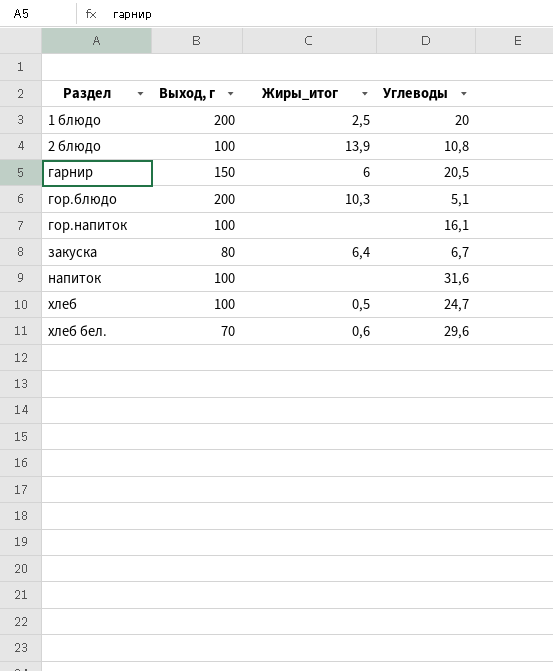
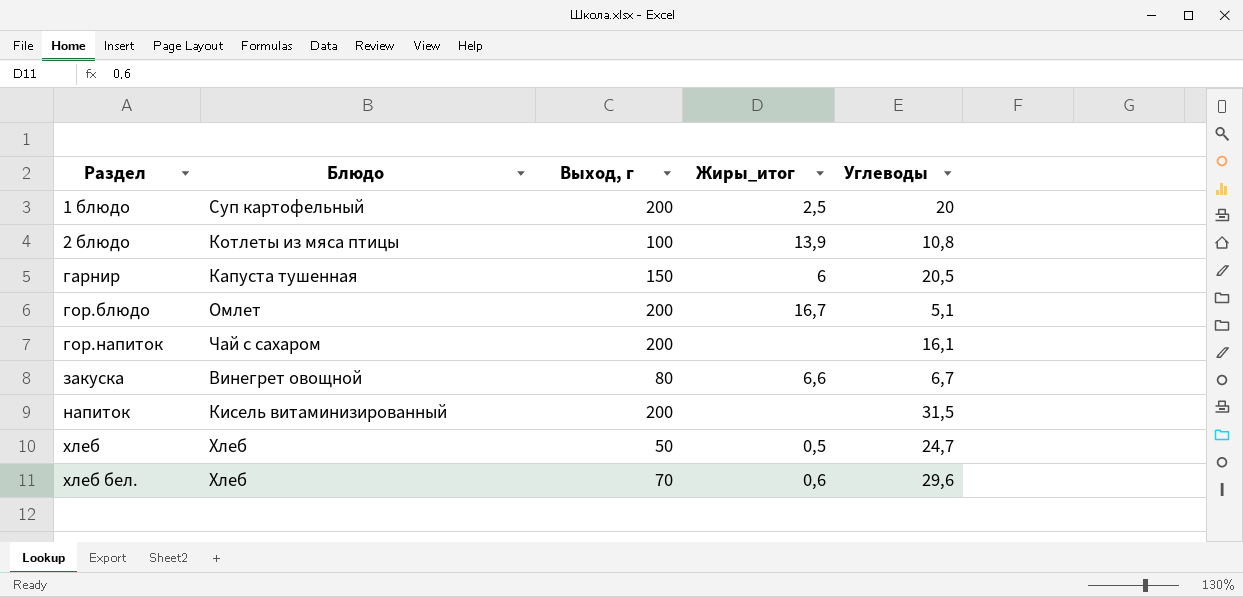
column Блюдо | position: none -> 2
гор.блюдо | Жиры_итог: 10,3 -> 16,7
гор.напиток | Выход, г: 100 -> 200
закуска | Жиры_итог: 6,4 -> 6,6
напиток | Выход, г: 100 -> 200
напиток | Углеводы: 31,6 -> 31,5
хлеб | Выход, г: 100 -> 50

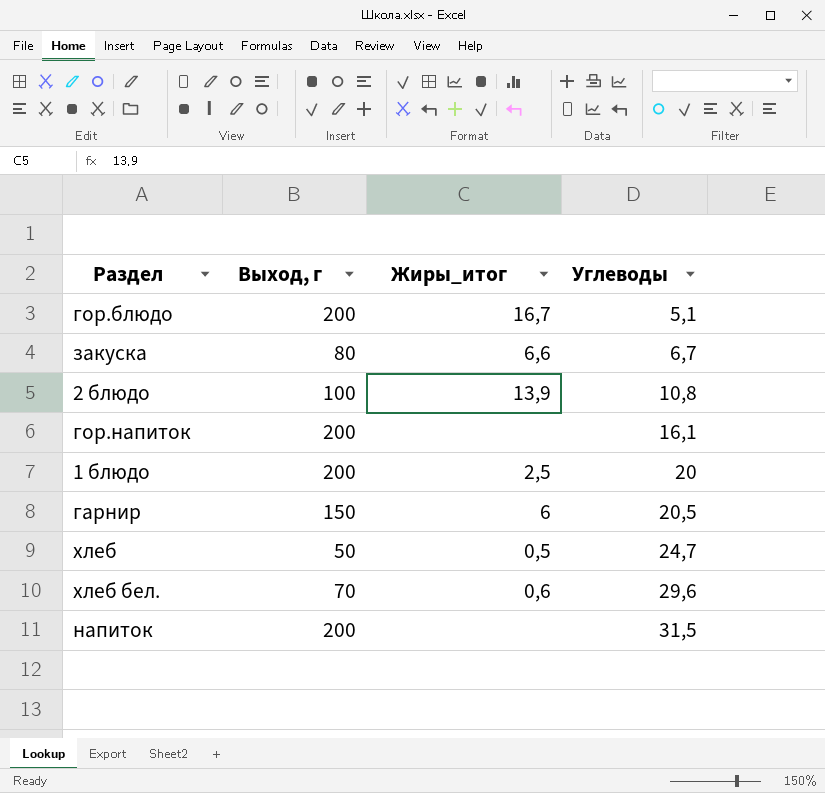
row order: Раздел ascending -> Углеводы ascending
column Блюдо | position: 2 -> none

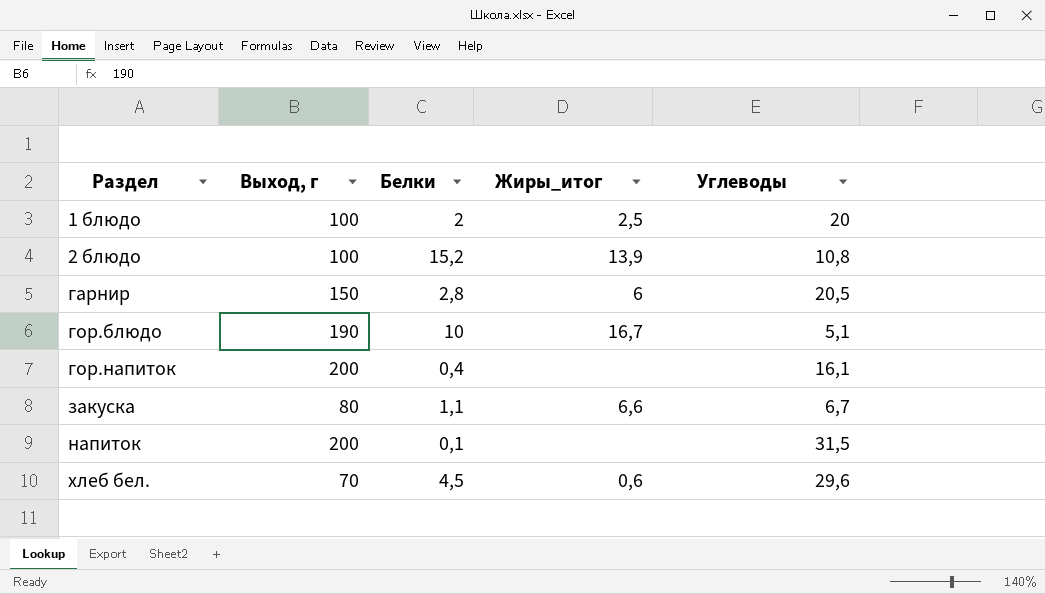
row order: Углеводы ascending -> Раздел ascending
column Белки | position: none -> 3
row хлеб: 50 | 0,5 | 24,7 -> none
1 блюдо | Выход, г: 200 -> 100
гор.блюдо | Выход, г: 200 -> 190

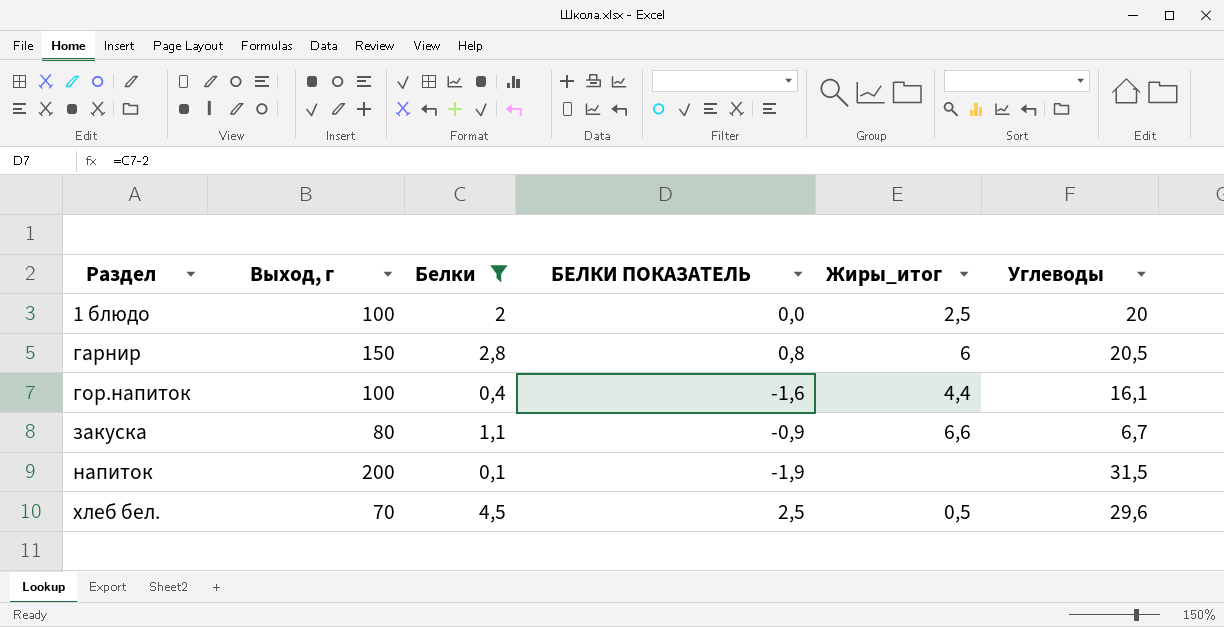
filter: none -> Белки <= 4,5
column БЕЛКИ ПОКАЗАТЕЛЬ | formula: none -> [Белки] - 2
гор.напиток | Выход, г: 200 -> 100
гор.напиток | Жиры_итог: none -> 4,4
хлеб бел. | Жиры_итог: 0,6 -> 0,5

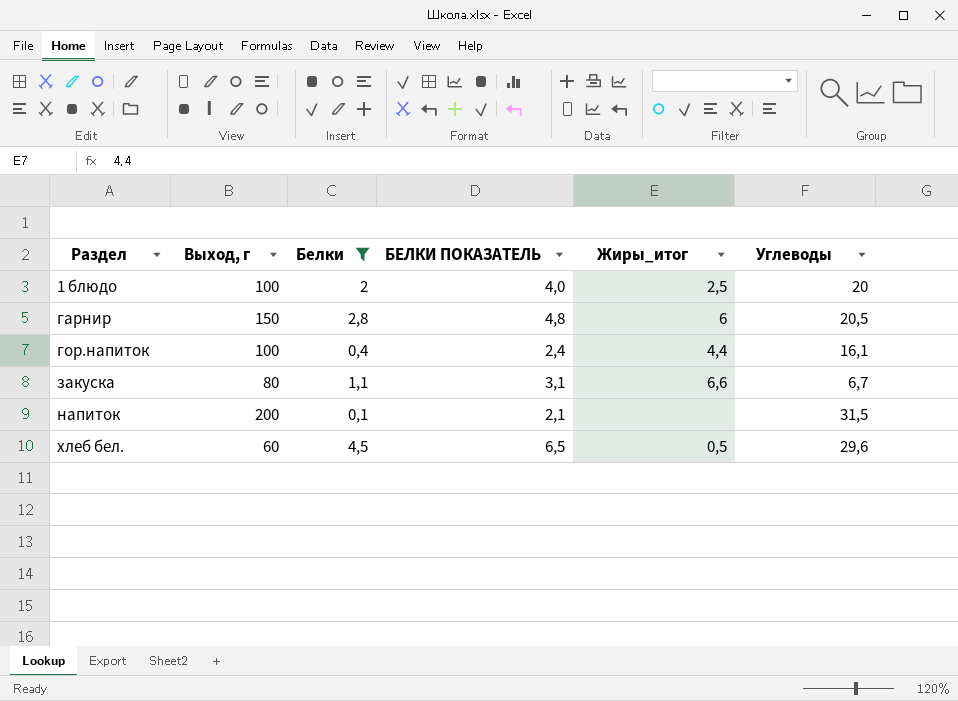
column БЕЛКИ ПОКАЗАТЕЛЬ | formula: [Белки] - 2 -> [Белки] + 2
хлеб бел. | Выход, г: 70 -> 60

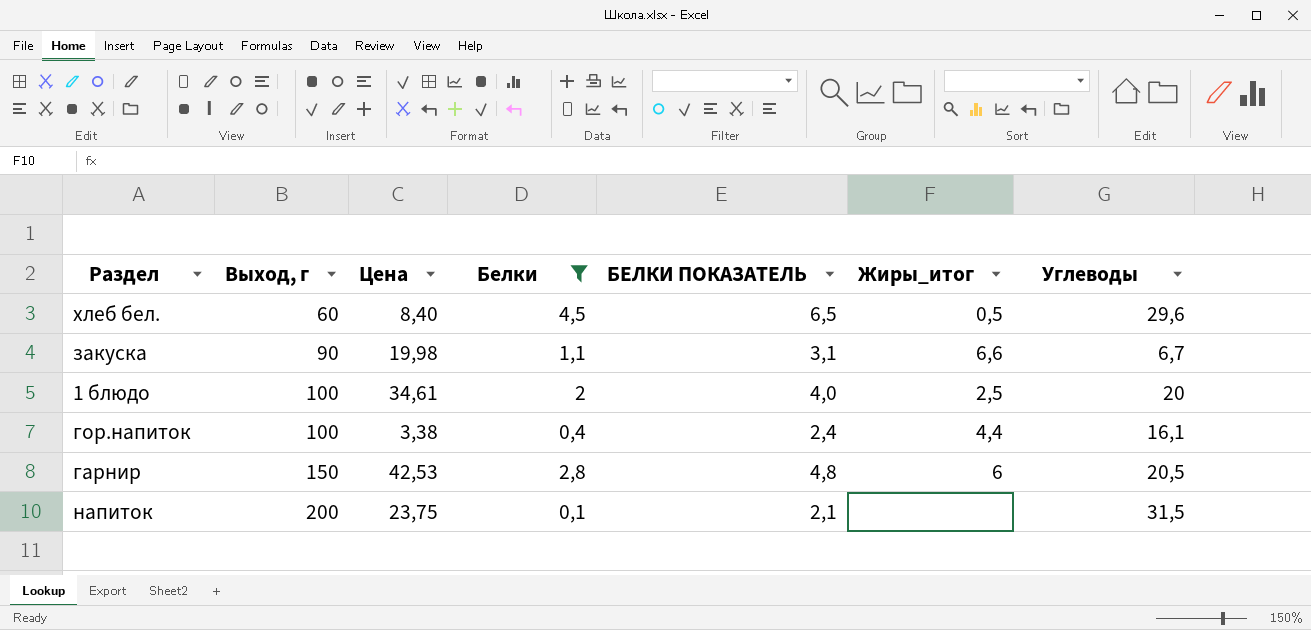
row order: Раздел ascending -> Выход, г ascending
column Цена | position: none -> 3
закуска | Выход, г: 80 -> 90

